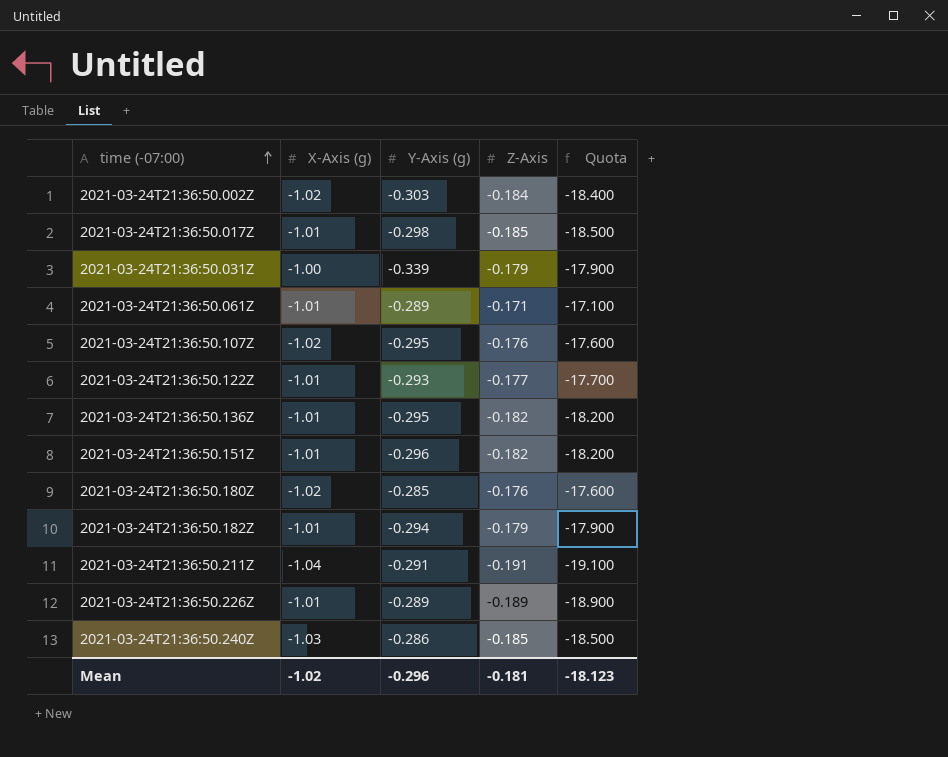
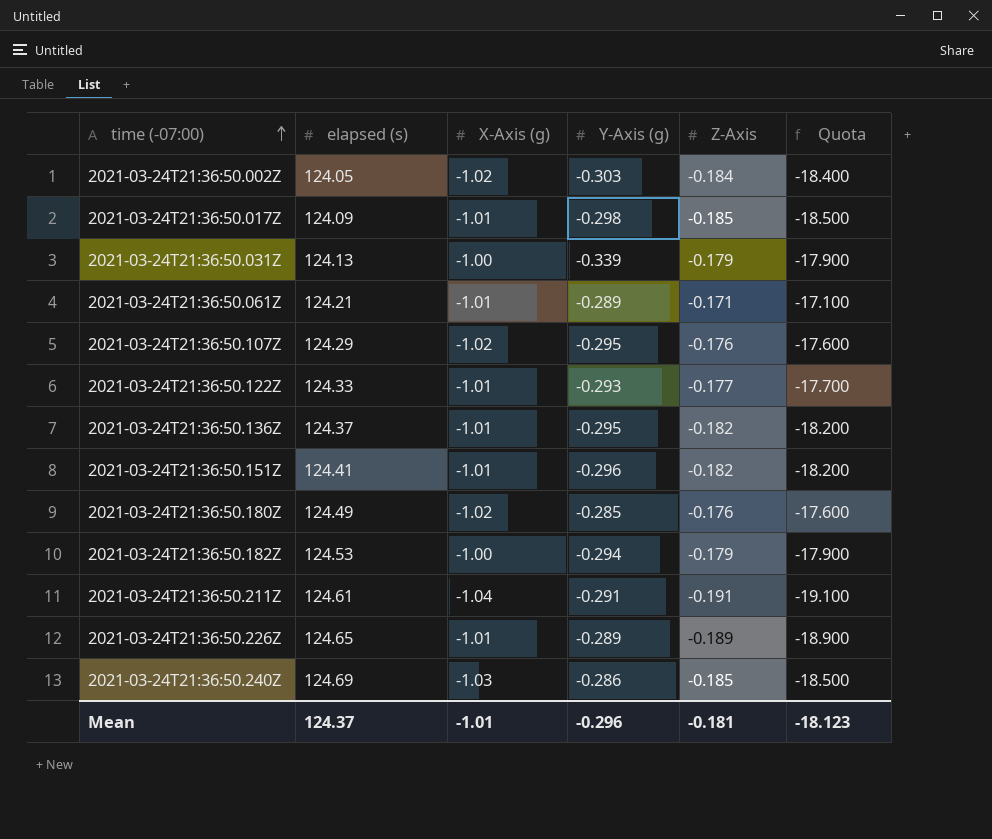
column elapsed (s) | position: none -> 2
2021-03-24T21:36:50.182Z | X-Axis (g): -1.01 -> -1.00
Mean | X-Axis (g): -1.02 -> -1.01

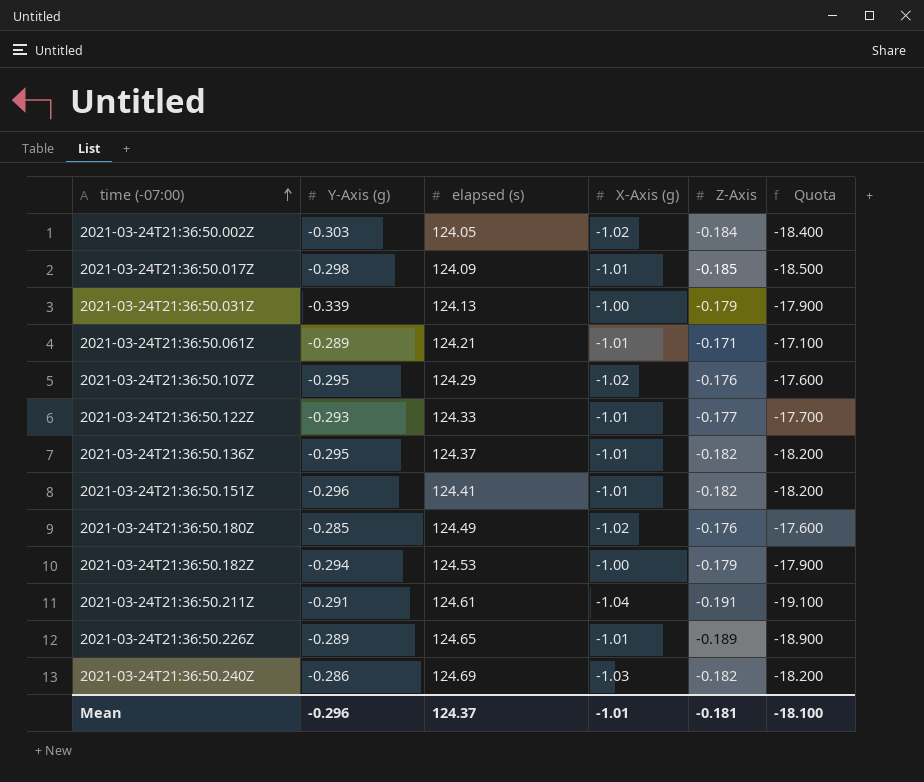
column Y-Axis (g) | position: 4 -> 2
2021-03-24T21:36:50.240Z | Z-Axis: -0.185 -> -0.182
2021-03-24T21:36:50.240Z | Quota: -18.500 -> -18.200
Mean | Quota: -18.123 -> -18.100

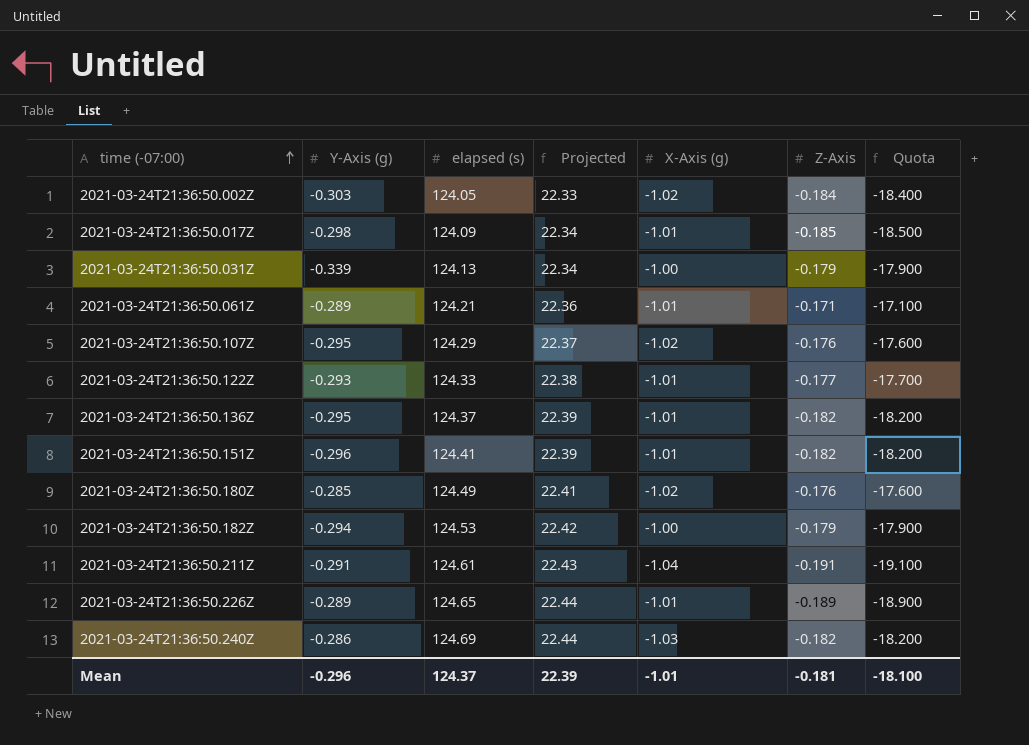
column Projected | formula: none -> [elapsed (s)] * 0.18

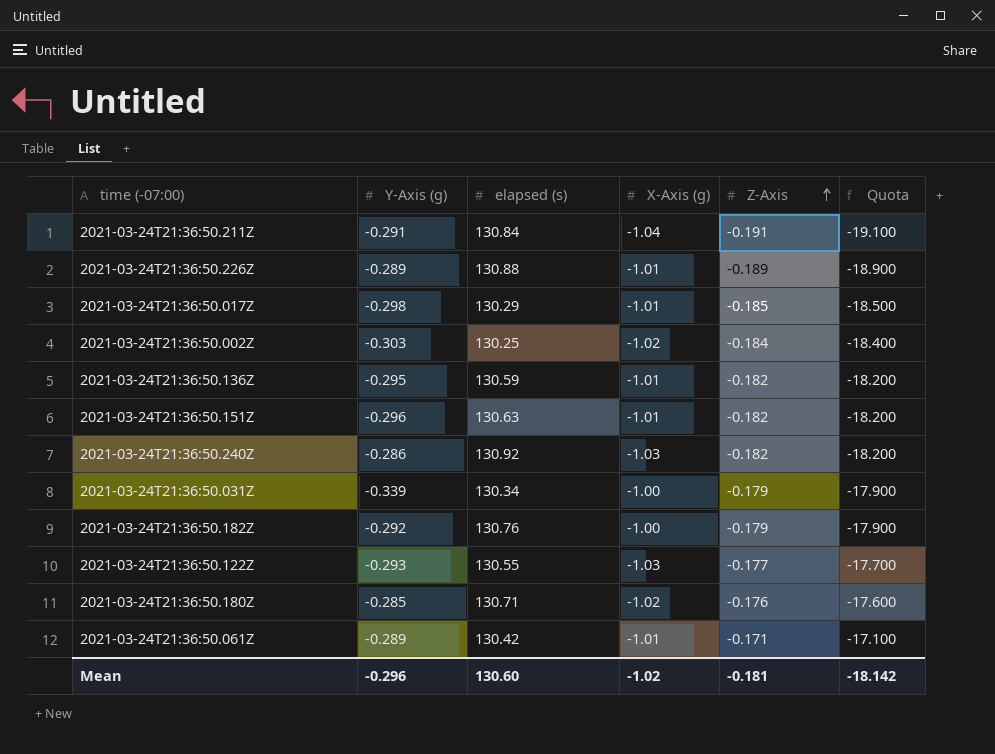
row order: time (-07:00) ascending -> Z-Axis ascending
column Projected | formula: [elapsed (s)] * 0.18 -> none
row 2021-03-24T21:36:50.107Z: -0.295 | 124.29 | 22.37 | -1.02 | -0.176 | -17.600 -> none
2021-03-24T21:36:50.211Z | elapsed (s): 124.61 -> 130.84
2021-03-24T21:36:50.226Z | elapsed (s): 124.65 -> 130.88
2021-03-24T21:36:50.017Z | elapsed (s): 124.09 -> 130.29
2021-03-24T21:36:50.002Z | elapsed (s): 124.05 -> 130.25
2021-03-24T21:36:50.136Z | elapsed (s): 124.37 -> 130.59
2021-03-24T21:36:50.151Z | elapsed (s): 124.41 -> 130.63
2021-03-24T21:36:50.240Z | elapsed (s): 124.69 -> 130.92
2021-03-24T21:36:50.031Z | elapsed (s): 124.13 -> 130.34
2021-03-24T21:36:50.182Z | Y-Axis (g): -0.294 -> -0.292
2021-03-24T21:36:50.182Z | elapsed (s): 124.53 -> 130.76
2021-03-24T21:36:50.122Z | elapsed (s): 124.33 -> 130.55
2021-03-24T21:36:50.122Z | X-Axis (g): -1.01 -> -1.03
2021-03-24T21:36:50.180Z | elapsed (s): 124.49 -> 130.71
2021-03-24T21:36:50.061Z | elapsed (s): 124.21 -> 130.42
Mean | elapsed (s): 124.37 -> 130.60
Mean | X-Axis (g): -1.01 -> -1.02
Mean | Quota: -18.100 -> -18.142

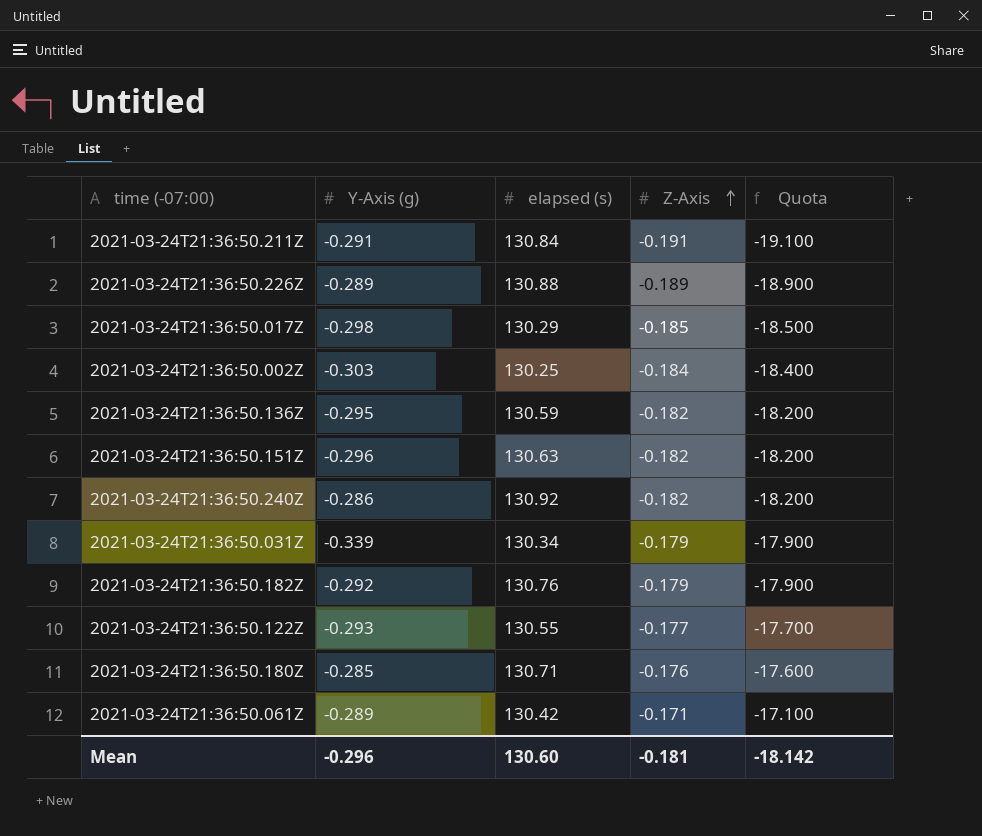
column X-Axis (g) | position: 4 -> none

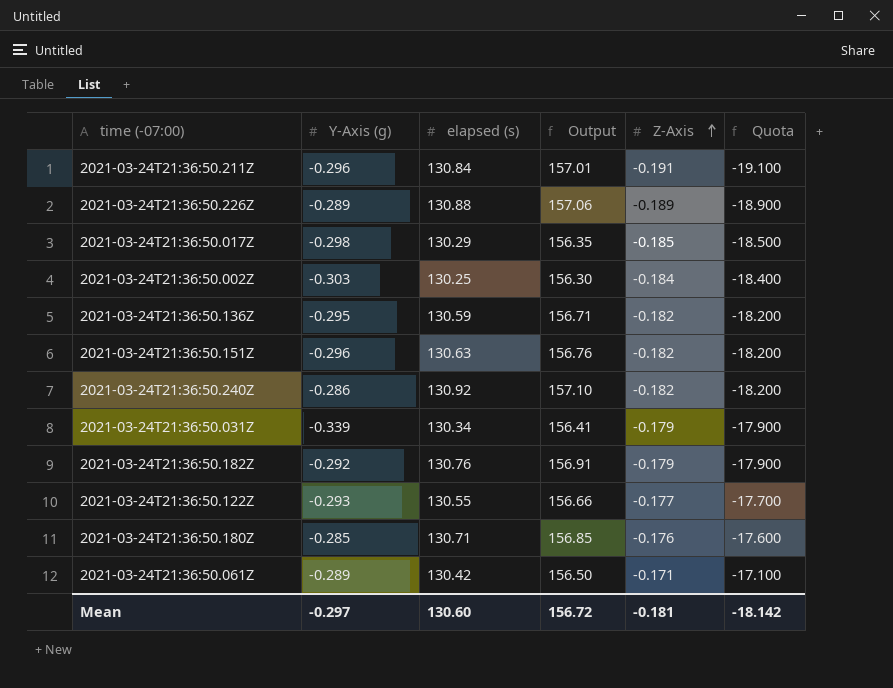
column Output | formula: none -> [elapsed (s)] * 1.2
2021-03-24T21:36:50.211Z | Y-Axis (g): -0.291 -> -0.296
Mean | Y-Axis (g): -0.296 -> -0.297

